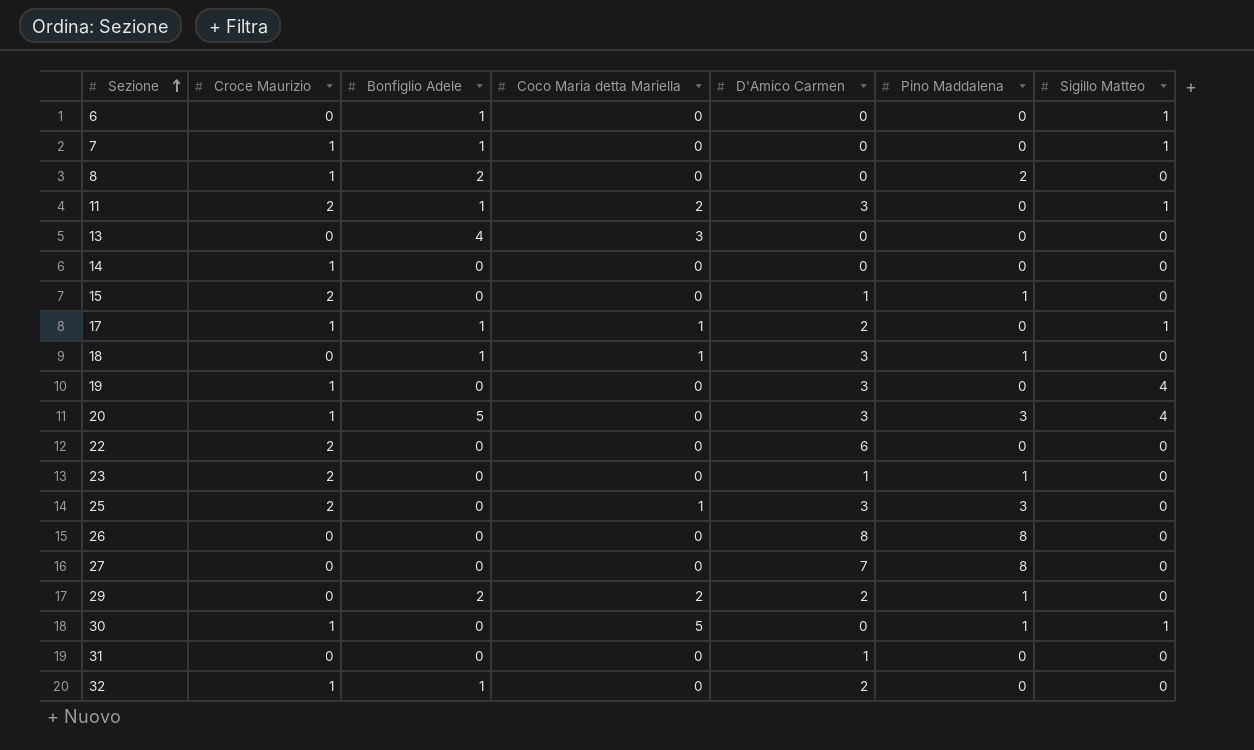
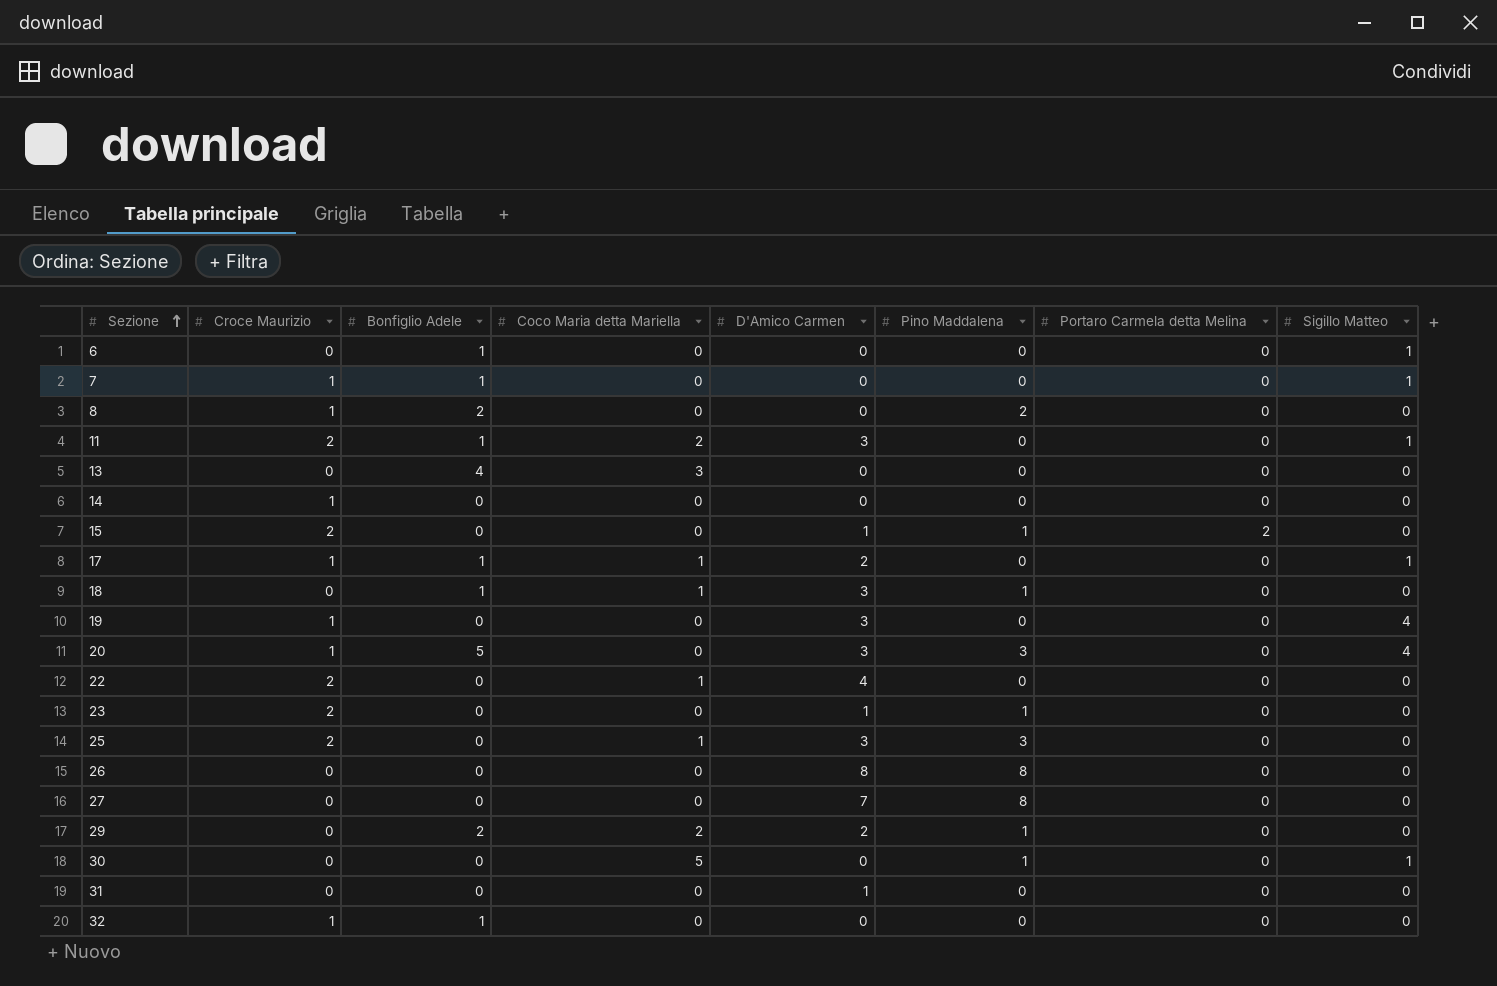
column Portaro Carmela detta Melina | position: none -> 7
22 | Coco Maria detta Mariella: 0 -> 1
22 | D'Amico Carmen: 6 -> 4
30 | Croce Maurizio: 1 -> 0
32 | D'Amico Carmen: 2 -> 0

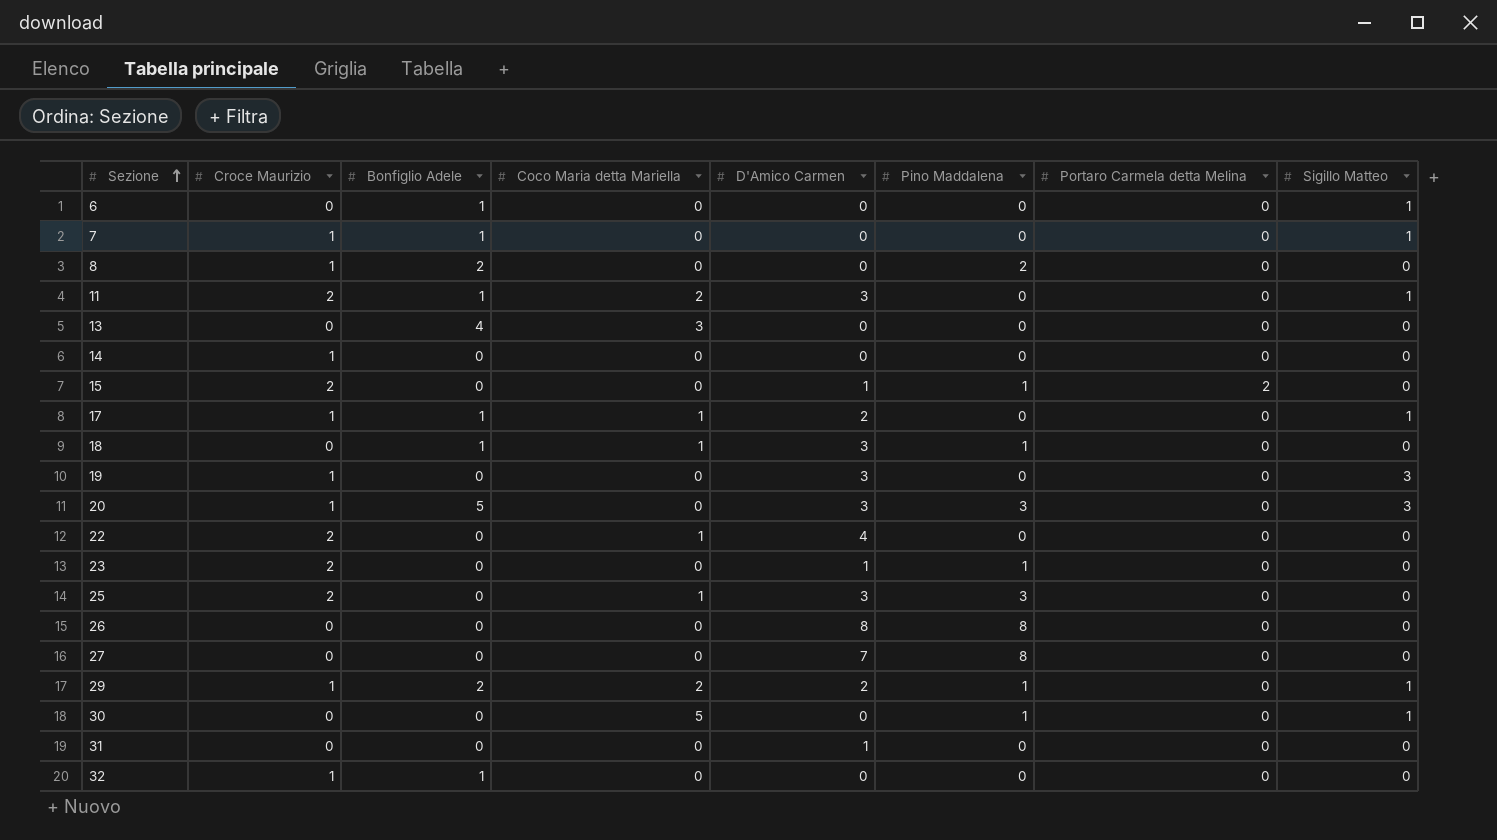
19 | Sigillo Matteo: 4 -> 3
20 | Sigillo Matteo: 4 -> 3
29 | Croce Maurizio: 0 -> 1
29 | Sigillo Matteo: 0 -> 1

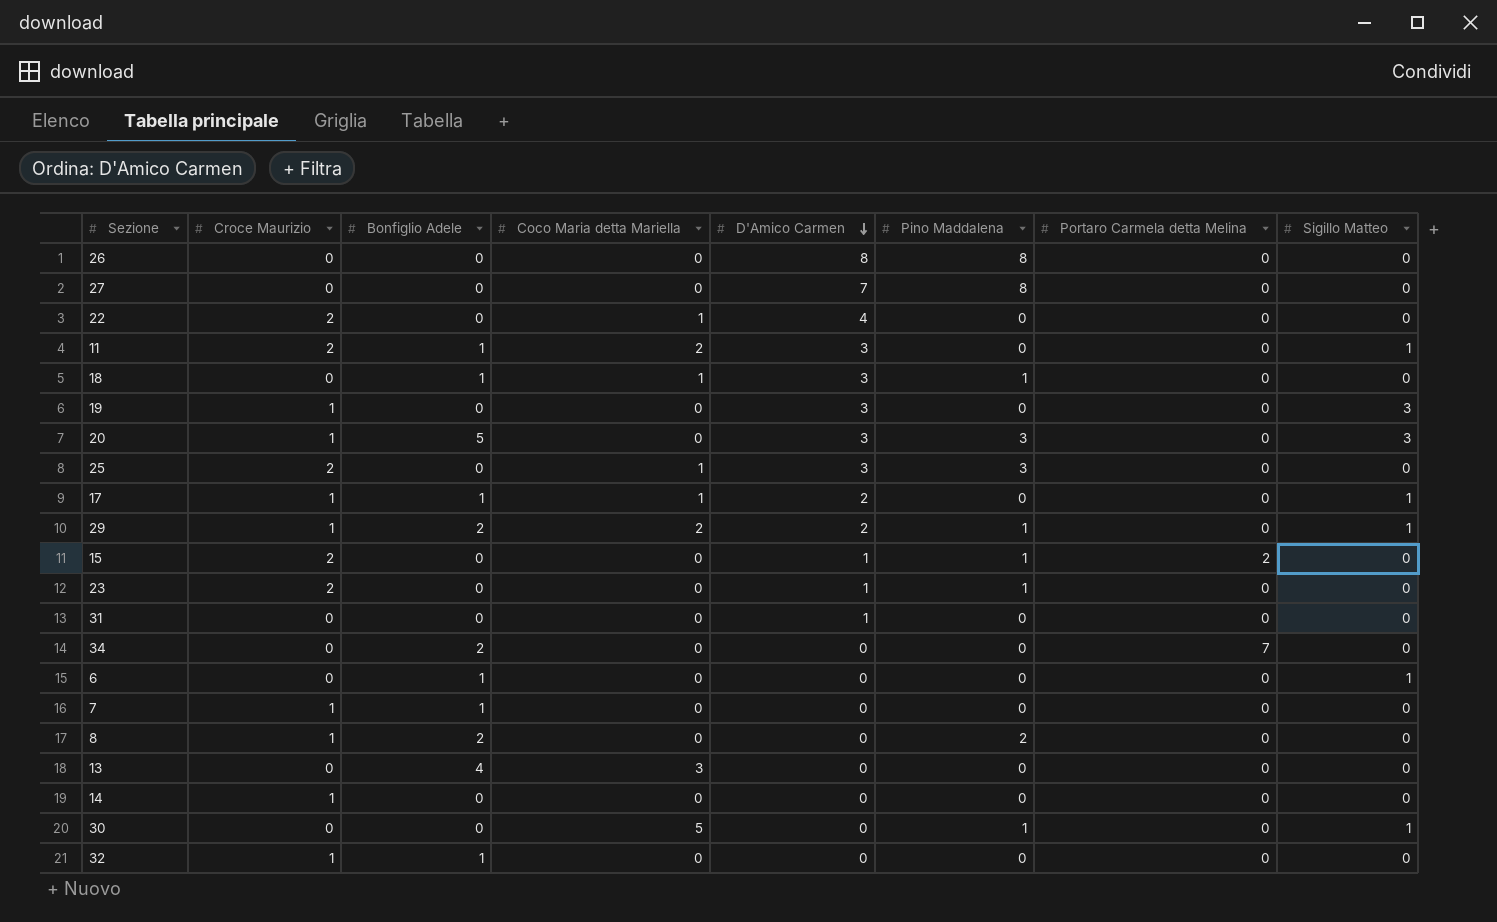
row order: Sezione ascending -> D'Amico Carmen descending
row 34: none -> 0 | 2 | 0 | 0 | 0 | 7 | 0
7 | Sigillo Matteo: 1 -> 0

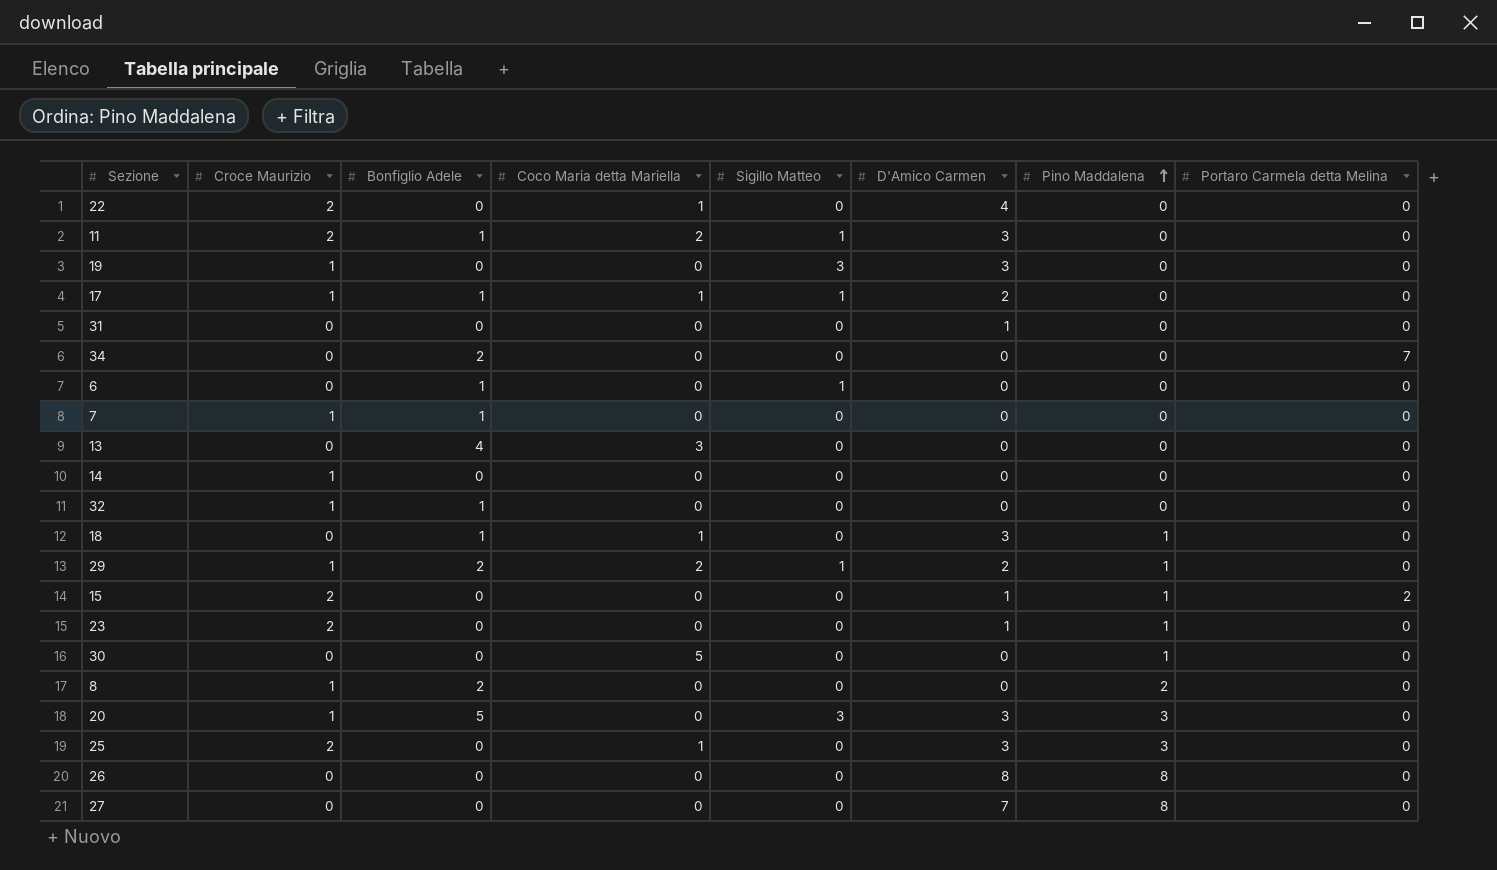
row order: D'Amico Carmen descending -> Pino Maddalena ascending
column Sigillo Matteo | position: 8 -> 5
30 | Sigillo Matteo: 1 -> 0

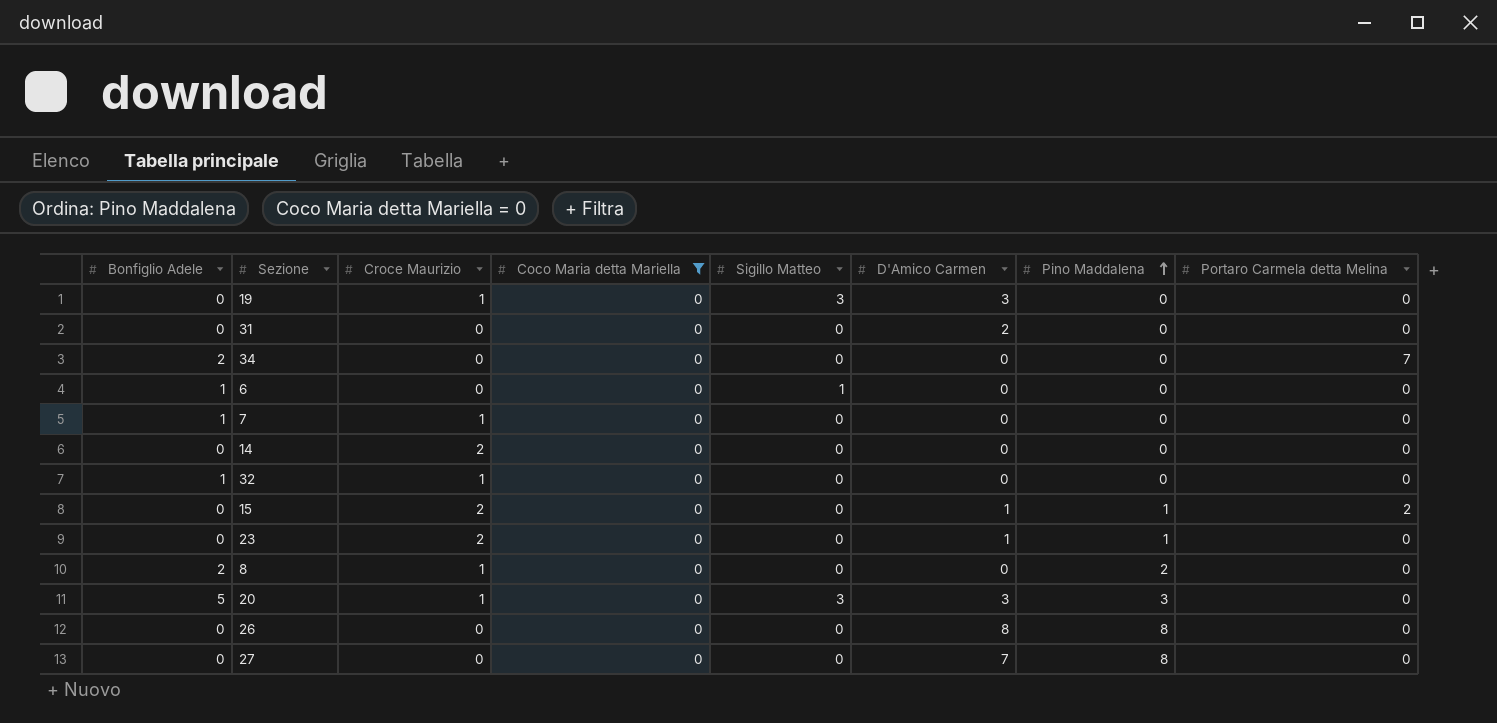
filter: none -> Coco Maria detta Mariella = 0
column Bonfiglio Adele | position: 3 -> 1
31 | D'Amico Carmen: 1 -> 2
14 | Croce Maurizio: 1 -> 2

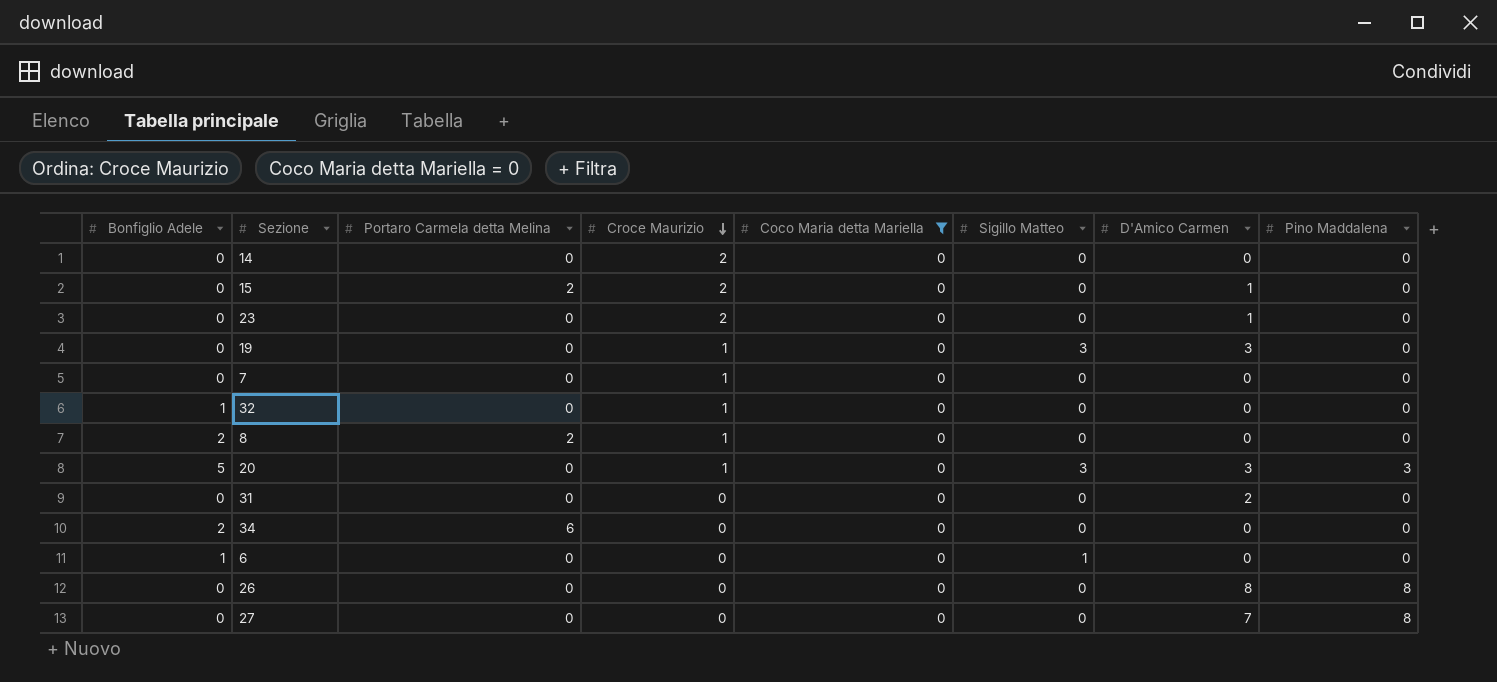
row order: Pino Maddalena ascending -> Croce Maurizio descending
column Portaro Carmela detta Melina | position: 8 -> 3
15 | Pino Maddalena: 1 -> 0
23 | Pino Maddalena: 1 -> 0
7 | Bonfiglio Adele: 1 -> 0
8 | Portaro Carmela detta Melina: 0 -> 2
8 | Pino Maddalena: 2 -> 0
34 | Portaro Carmela detta Melina: 7 -> 6

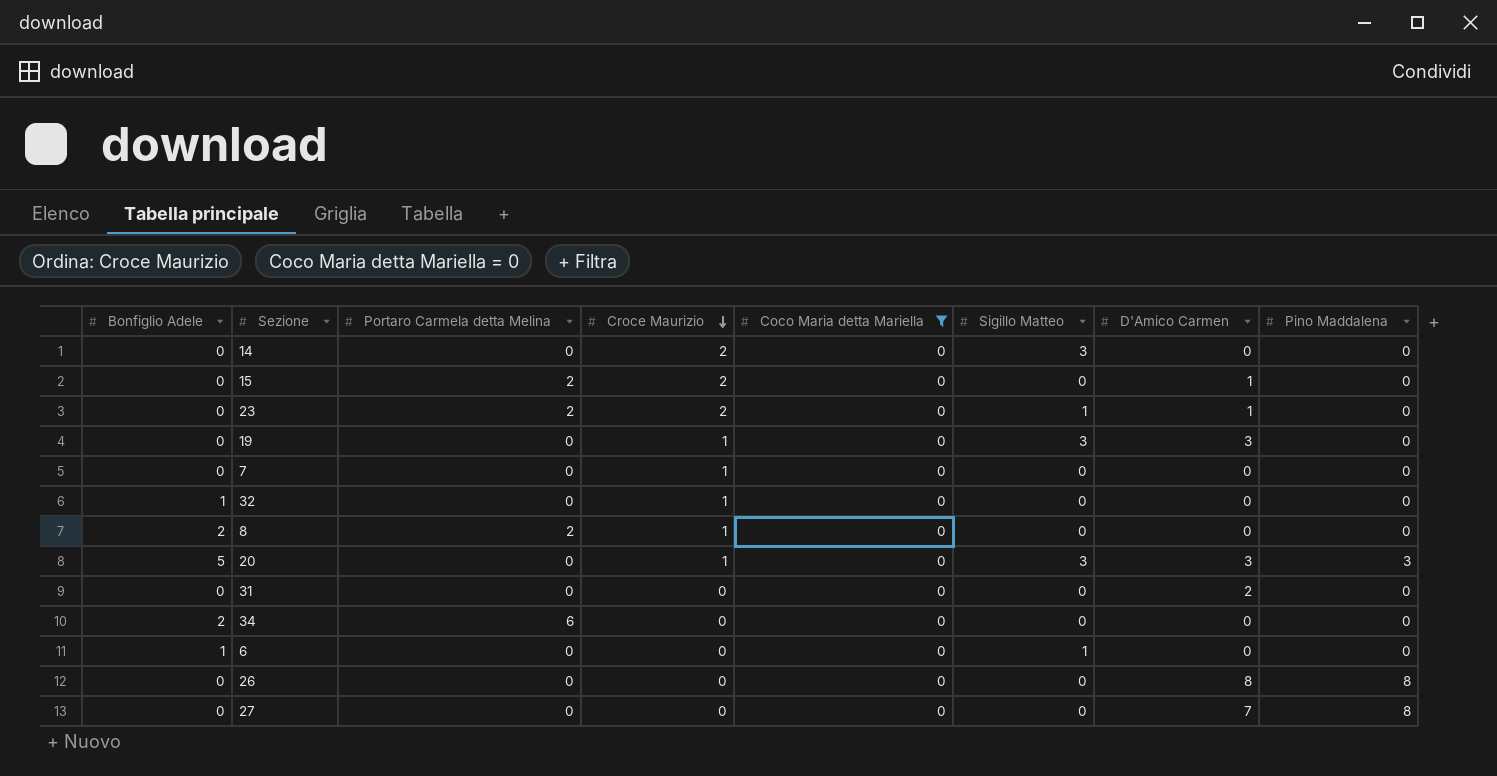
14 | Sigillo Matteo: 0 -> 3
23 | Portaro Carmela detta Melina: 0 -> 2
23 | Sigillo Matteo: 0 -> 1

